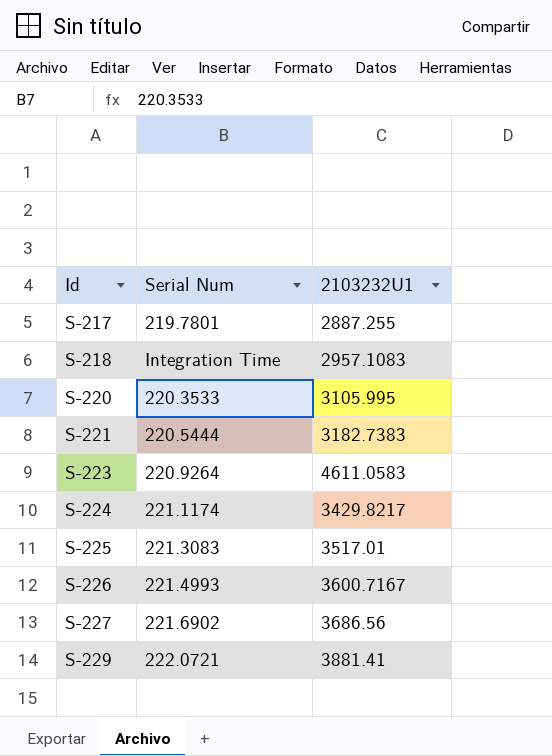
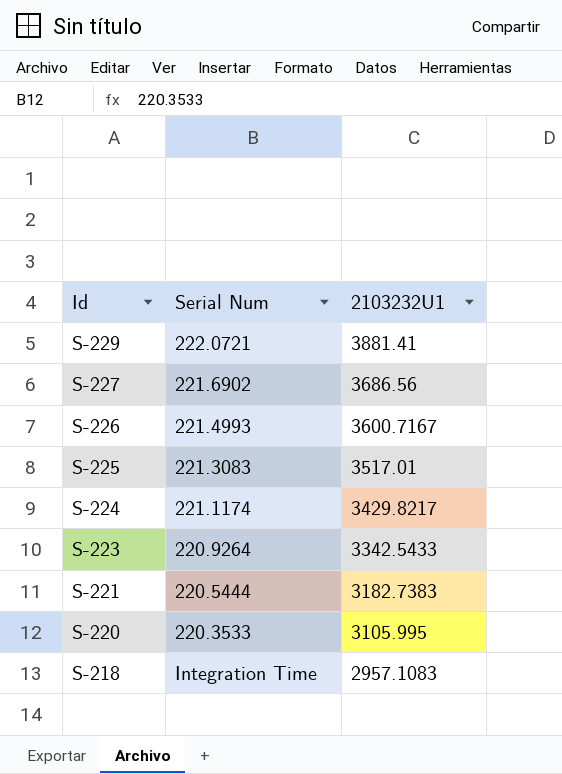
row order: Id ascending -> Id descending
row S-217: 219.7801 | 2887.255 -> none
S-223 | 2103232U1: 4611.0583 -> 3342.5433

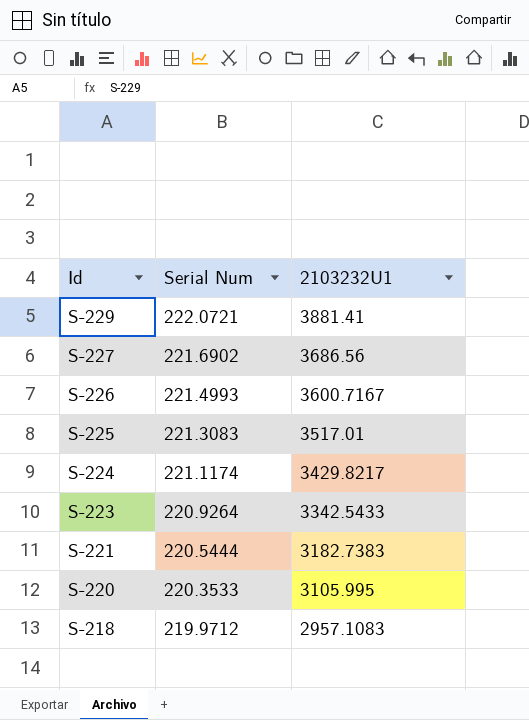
S-218 | Serial Num: Integration Time -> 219.9712

